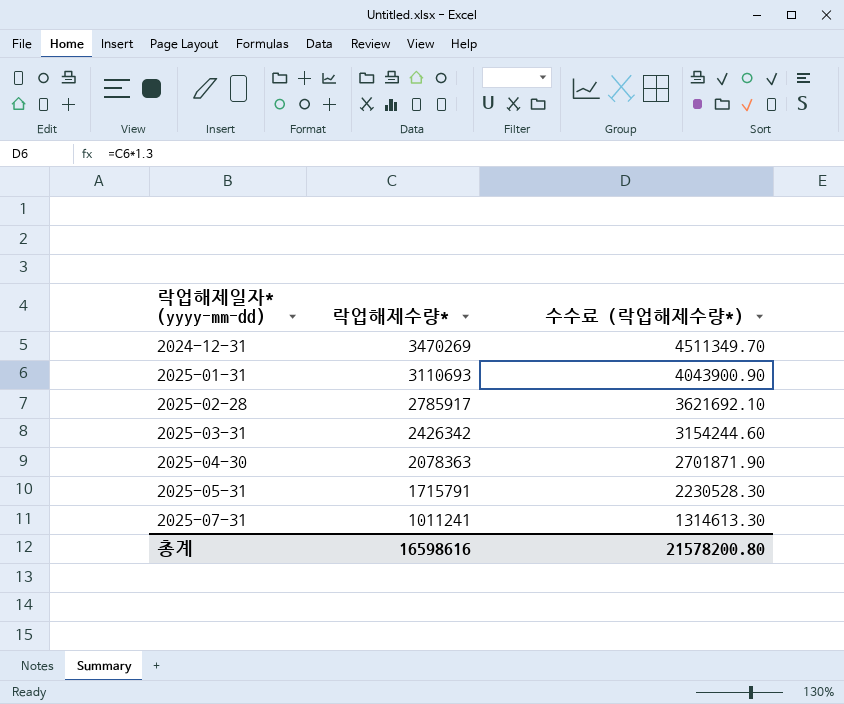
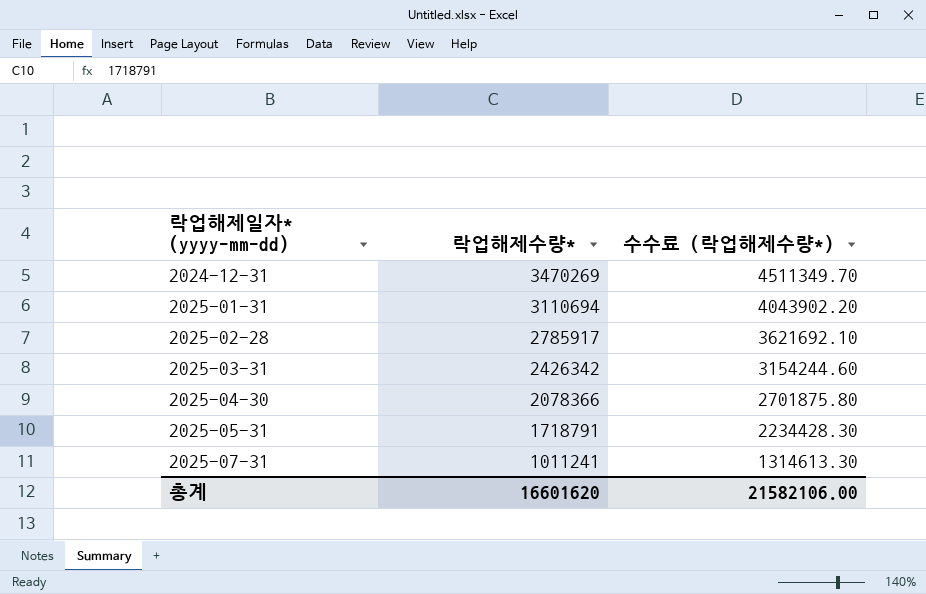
2025-01-31 | 락업해제수량*: 3110693 -> 3110694
2025-01-31 | 수수료 (락업해제수량*): 4043900.90 -> 4043902.20
2025-04-30 | 락업해제수량*: 2078363 -> 2078366
2025-04-30 | 수수료 (락업해제수량*): 2701871.90 -> 2701875.80
2025-05-31 | 락업해제수량*: 1715791 -> 1718791
2025-05-31 | 수수료 (락업해제수량*): 2230528.30 -> 2234428.30
총계 | 락업해제수량*: 16598616 -> 16601620
총계 | 수수료 (락업해제수량*): 21578200.80 -> 21582106.00

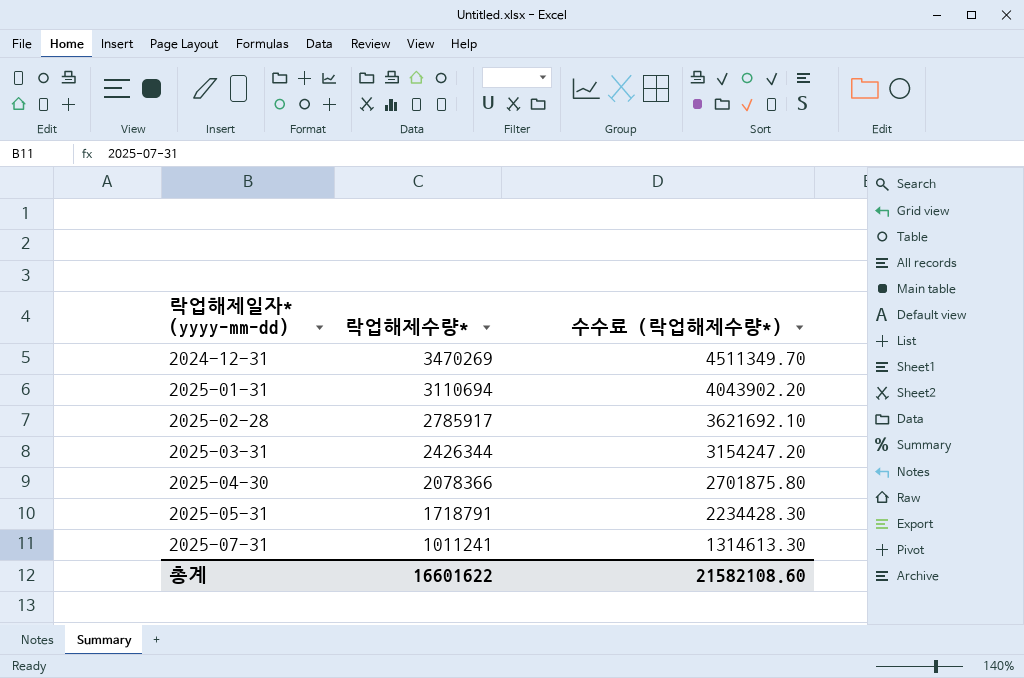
2025-03-31 | 락업해제수량*: 2426342 -> 2426344
2025-03-31 | 수수료 (락업해제수량*): 3154244.60 -> 3154247.20
총계 | 락업해제수량*: 16601620 -> 16601622
총계 | 수수료 (락업해제수량*): 21582106.00 -> 21582108.60

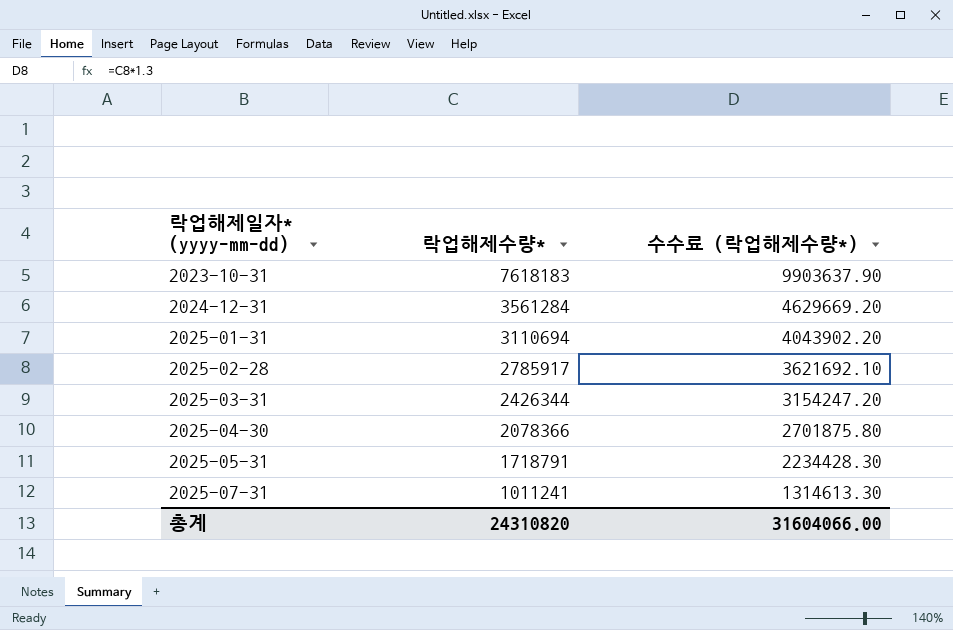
row 2023-10-31: none -> 7618183 | 9903637.90
2024-12-31 | 락업해제수량*: 3470269 -> 3561284
2024-12-31 | 수수료 (락업해제수량*): 4511349.70 -> 4629669.20
총계 | 락업해제수량*: 16601622 -> 24310820
총계 | 수수료 (락업해제수량*): 21582108.60 -> 31604066.00

